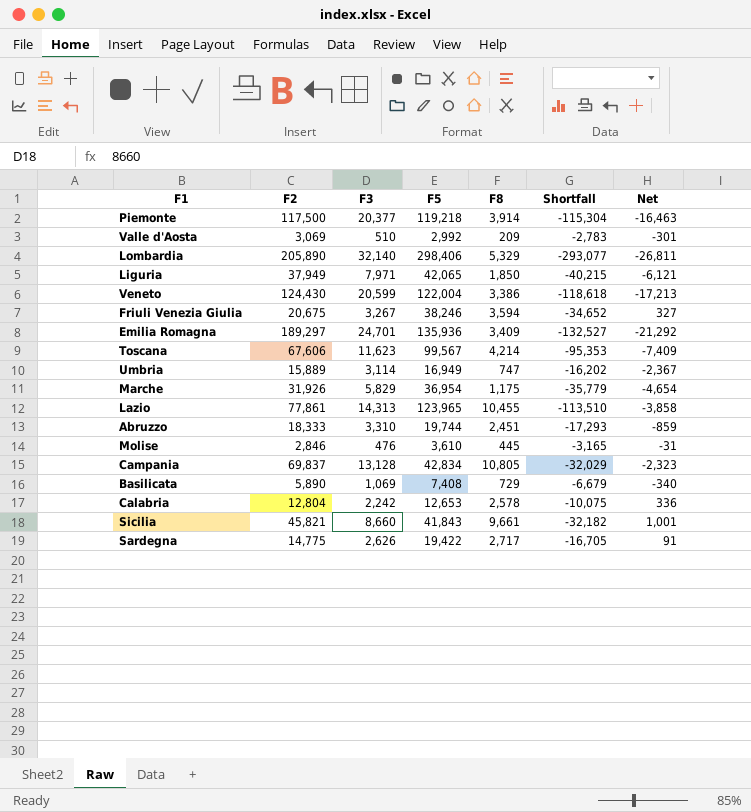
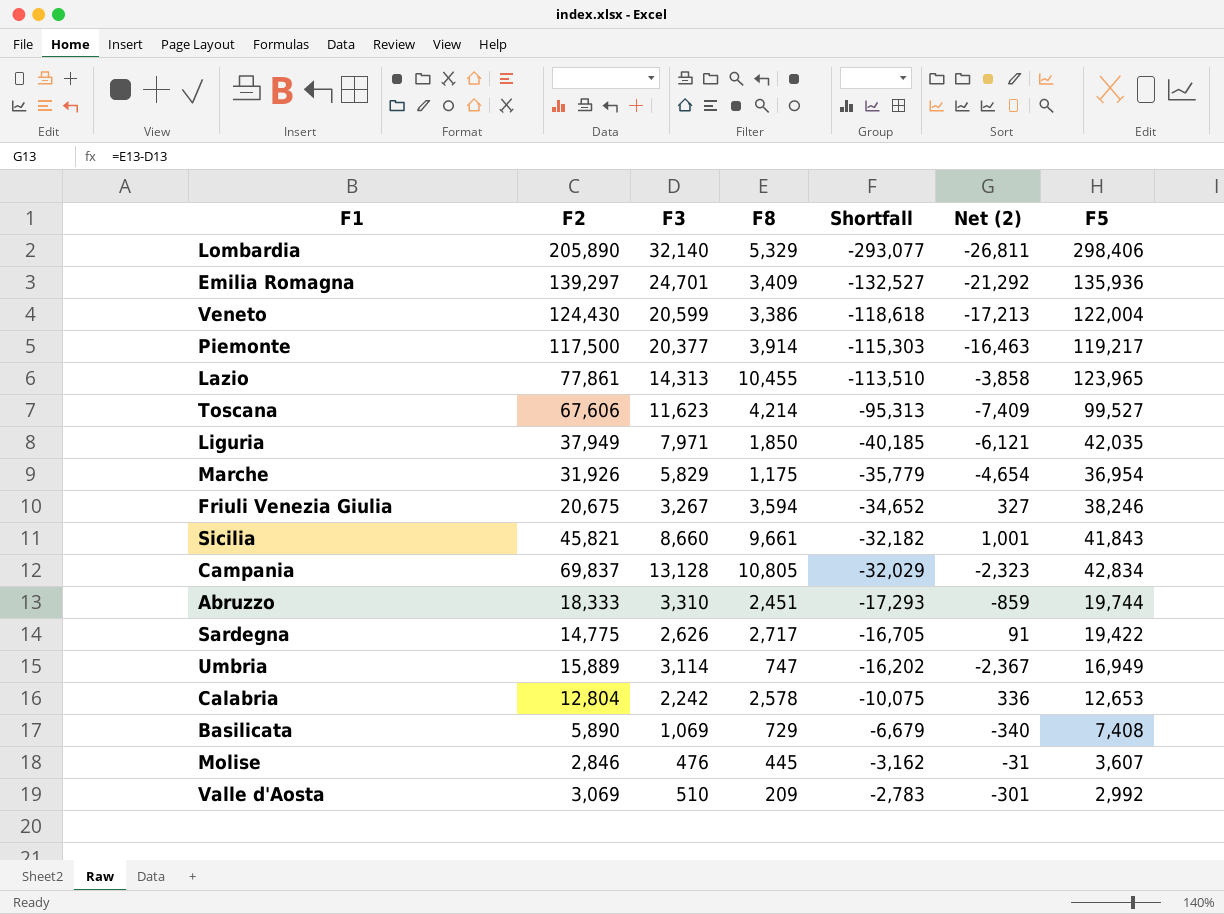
row order: none -> Shortfall ascending
column name: Net -> Net (2)
column F5 | position: 4 -> 7
Emilia Romagna | F2: 189,297 -> 139,297
Piemonte | Shortfall: -115,304 -> -115,303
Piemonte | F5: 119,218 -> 119,217
Toscana | Shortfall: -95,353 -> -95,313
Toscana | F5: 99,567 -> 99,527
Liguria | Shortfall: -40,215 -> -40,185
Liguria | F5: 42,065 -> 42,035
Molise | Shortfall: -3,165 -> -3,162
Molise | F5: 3,610 -> 3,607

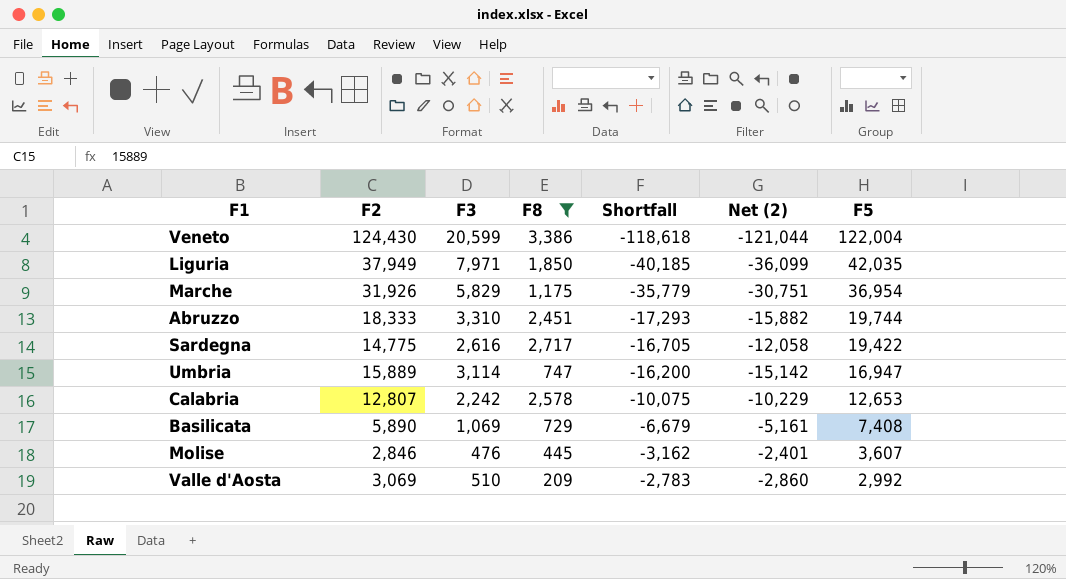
filter: none -> F8 <= 3,386
column Net (2) | formula: [F8] - [F3] -> [F8] - [F2]
Sardegna | F3: 2,626 -> 2,616
Umbria | Shortfall: -16,202 -> -16,200
Umbria | F5: 16,949 -> 16,947
Calabria | F2: 12,804 -> 12,807

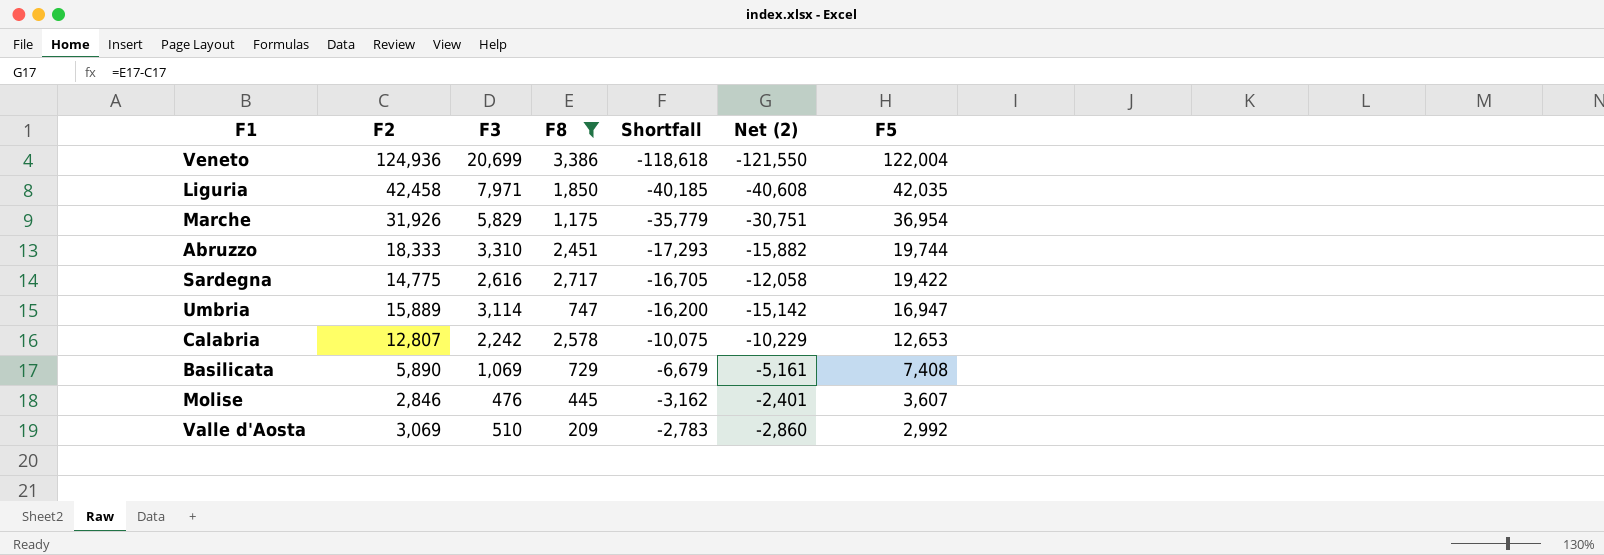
Veneto | F2: 124,430 -> 124,936
Veneto | F3: 20,599 -> 20,699
Veneto | Net (2): -121,044 -> -121,550
Liguria | F2: 37,949 -> 42,458
Liguria | Net (2): -36,099 -> -40,608

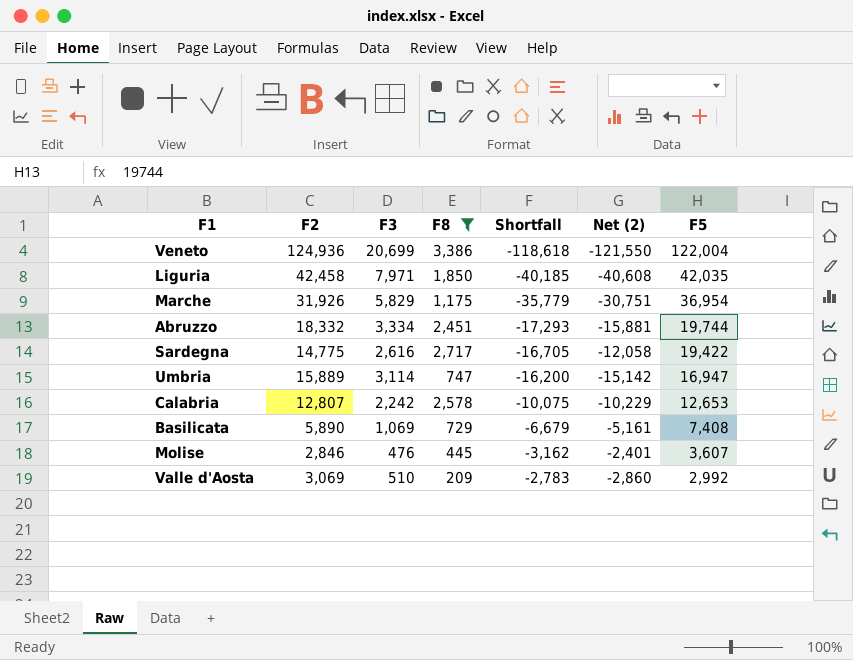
Abruzzo | F2: 18,333 -> 18,332
Abruzzo | F3: 3,310 -> 3,334
Abruzzo | Net (2): -15,882 -> -15,881

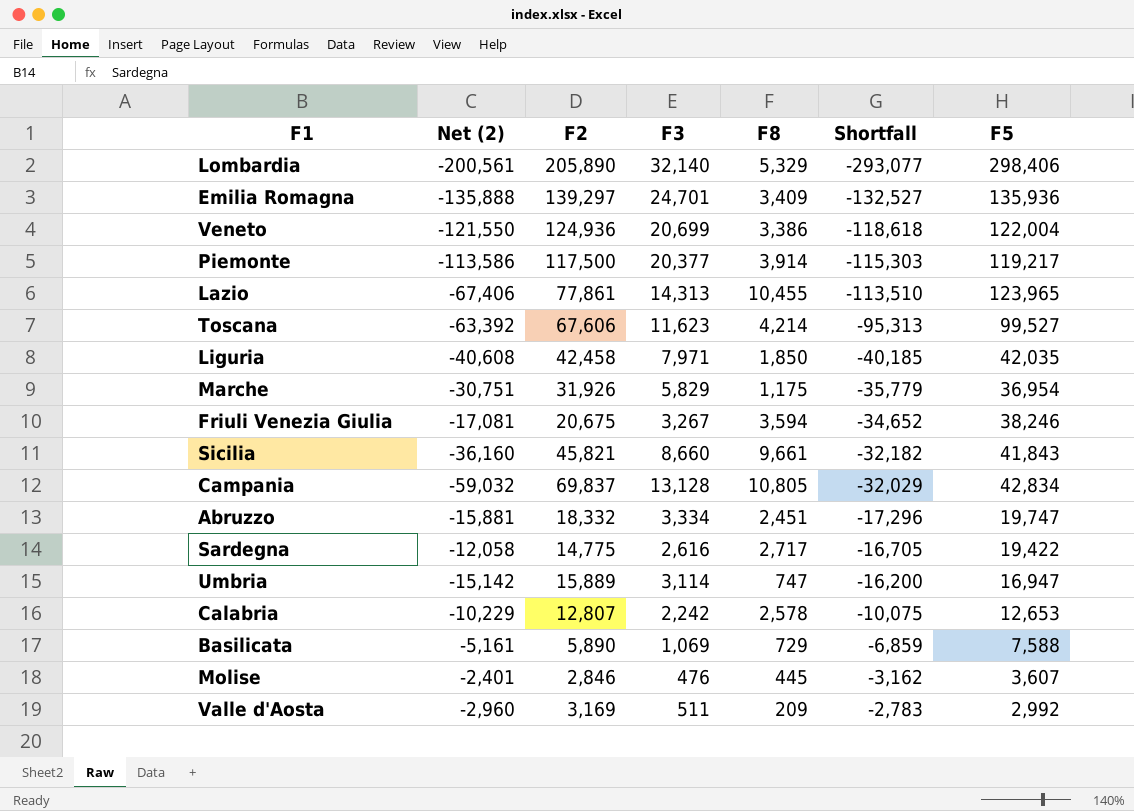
filter: F8 <= 3,386 -> none
column Net (2) | position: 6 -> 2
Abruzzo | Shortfall: -17,293 -> -17,296
Abruzzo | F5: 19,744 -> 19,747
Basilicata | Shortfall: -6,679 -> -6,859
Basilicata | F5: 7,408 -> 7,588
Valle d'Aosta | Net (2): -2,860 -> -2,960
Valle d'Aosta | F2: 3,069 -> 3,169
Valle d'Aosta | F3: 510 -> 511

